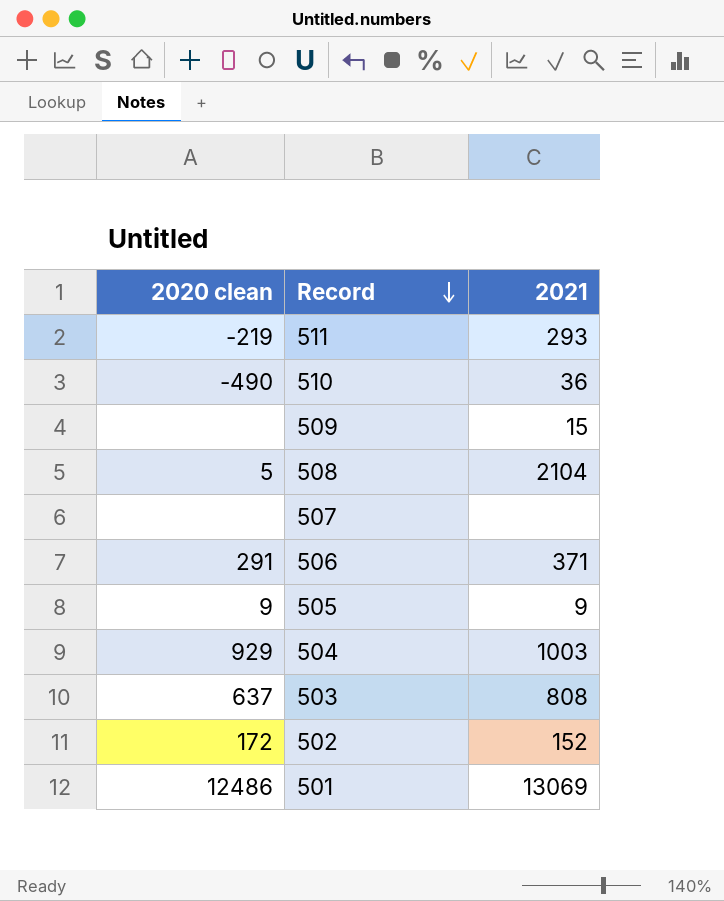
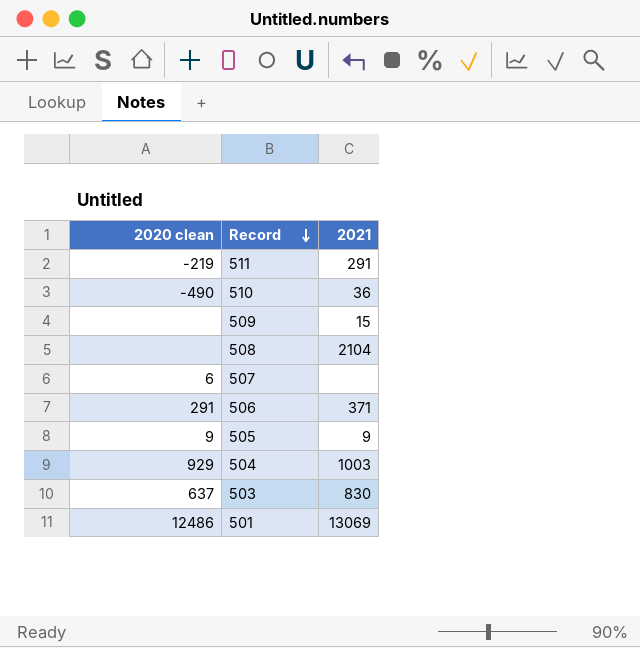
row 502: 172 | 152 -> none
511 | 2021: 293 -> 291
508 | 2020 clean: 5 -> none
507 | 2020 clean: none -> 6
503 | 2021: 808 -> 830

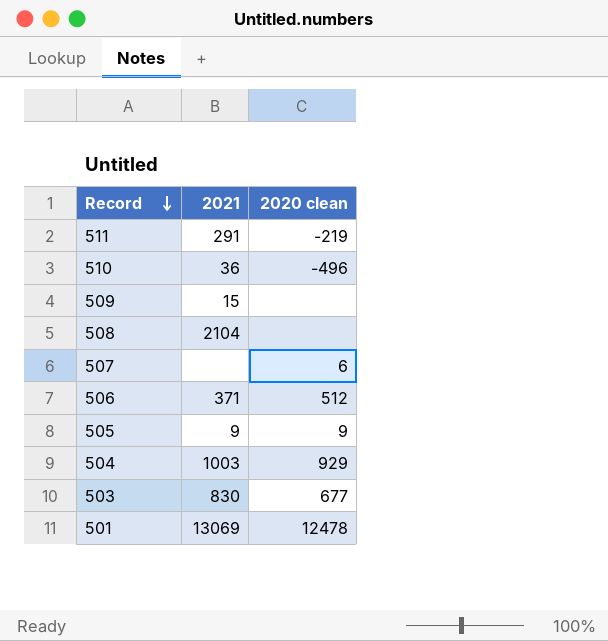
column 2020 clean | position: 1 -> 3
510 | 2020 clean: -490 -> -496
506 | 2020 clean: 291 -> 512
503 | 2020 clean: 637 -> 677
501 | 2020 clean: 12486 -> 12478

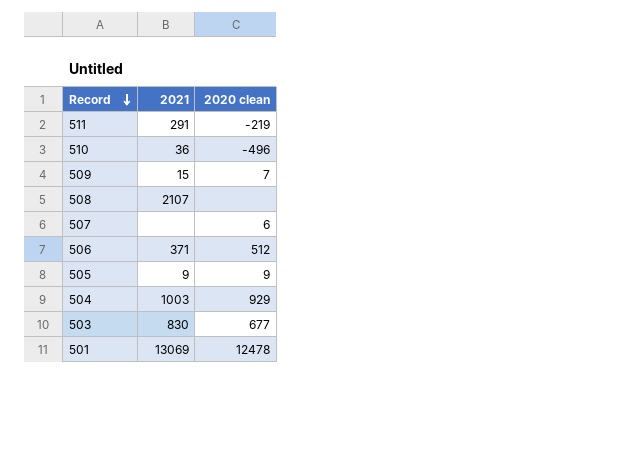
509 | 2020 clean: none -> 7
508 | 2021: 2104 -> 2107

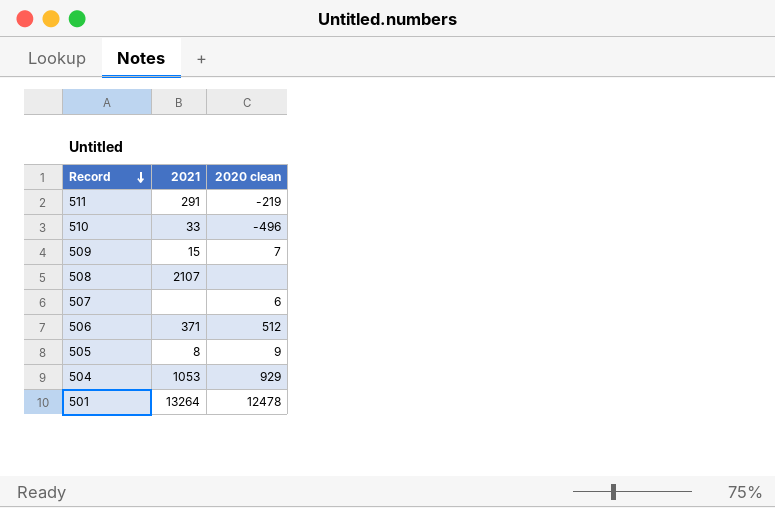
row 503: 830 | 677 -> none
510 | 2021: 36 -> 33
505 | 2021: 9 -> 8
504 | 2021: 1003 -> 1053
501 | 2021: 13069 -> 13264

